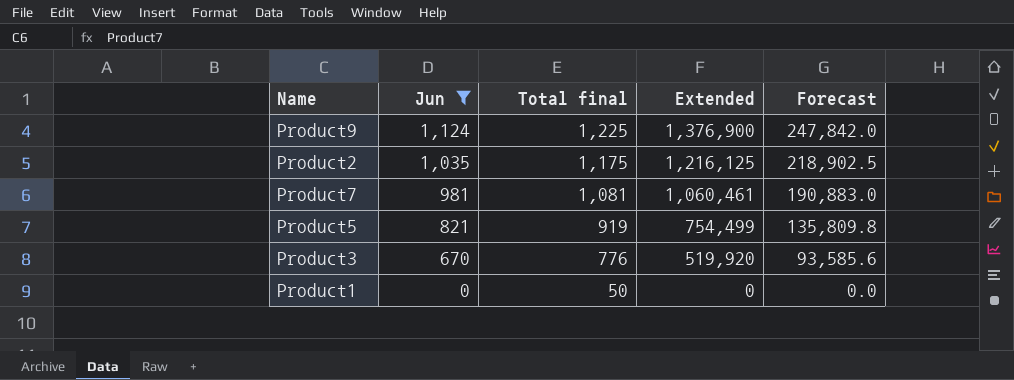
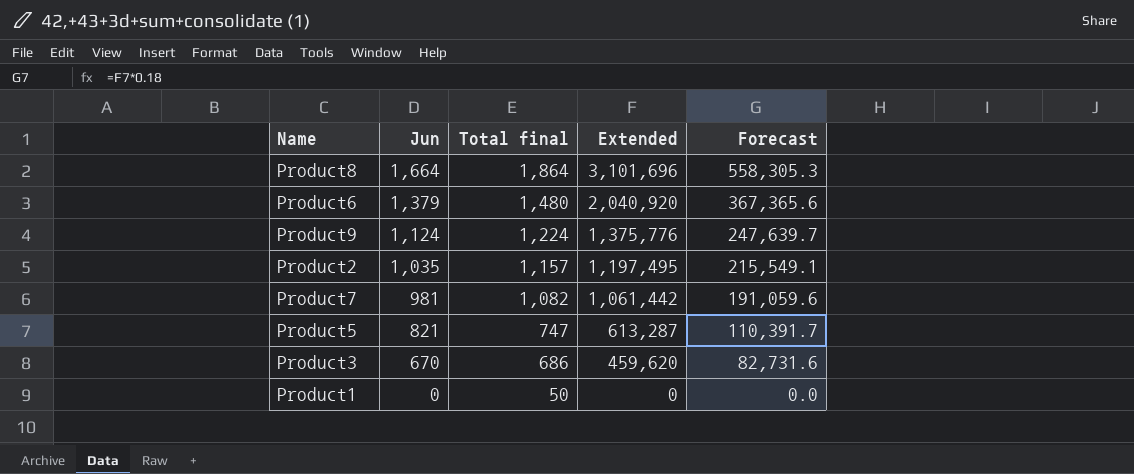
filter: Jun <= 1,124 -> none
Product9 | Total final: 1,225 -> 1,224
Product9 | Extended: 1,376,900 -> 1,375,776
Product9 | Forecast: 247,842.0 -> 247,639.7
Product2 | Total final: 1,175 -> 1,157
Product2 | Extended: 1,216,125 -> 1,197,495
Product2 | Forecast: 218,902.5 -> 215,549.1
Product7 | Total final: 1,081 -> 1,082
Product7 | Extended: 1,060,461 -> 1,061,442
Product7 | Forecast: 190,883.0 -> 191,059.6
Product5 | Total final: 919 -> 747
Product5 | Extended: 754,499 -> 613,287
Product5 | Forecast: 135,809.8 -> 110,391.7
Product3 | Total final: 776 -> 686
Product3 | Extended: 519,920 -> 459,620
Product3 | Forecast: 93,585.6 -> 82,731.6

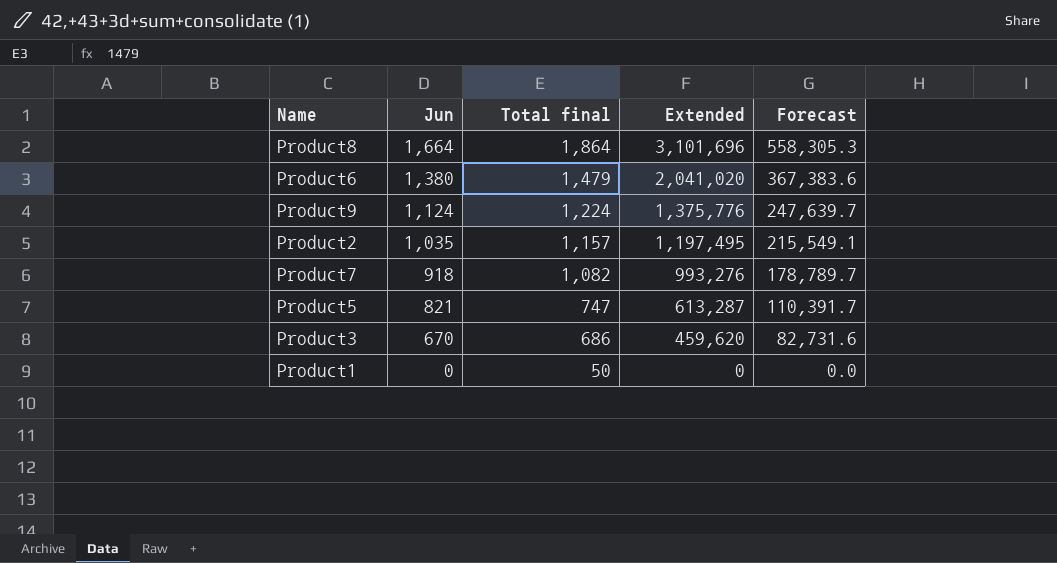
Product6 | Jun: 1,379 -> 1,380
Product6 | Total final: 1,480 -> 1,479
Product6 | Extended: 2,040,920 -> 2,041,020
Product6 | Forecast: 367,365.6 -> 367,383.6
Product7 | Jun: 981 -> 918
Product7 | Extended: 1,061,442 -> 993,276
Product7 | Forecast: 191,059.6 -> 178,789.7

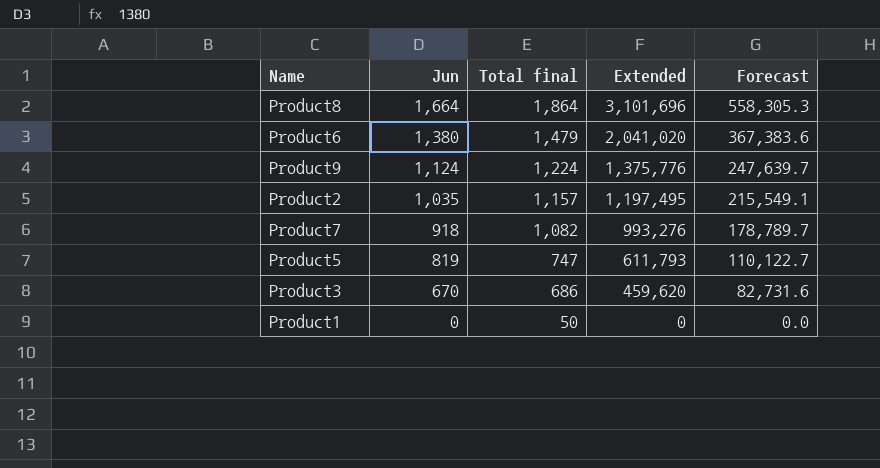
Product5 | Jun: 821 -> 819
Product5 | Extended: 613,287 -> 611,793
Product5 | Forecast: 110,391.7 -> 110,122.7

